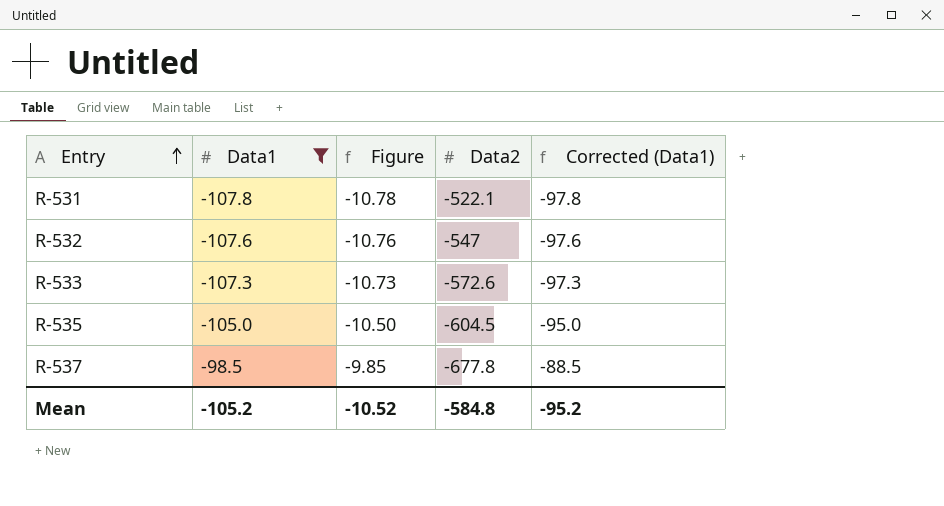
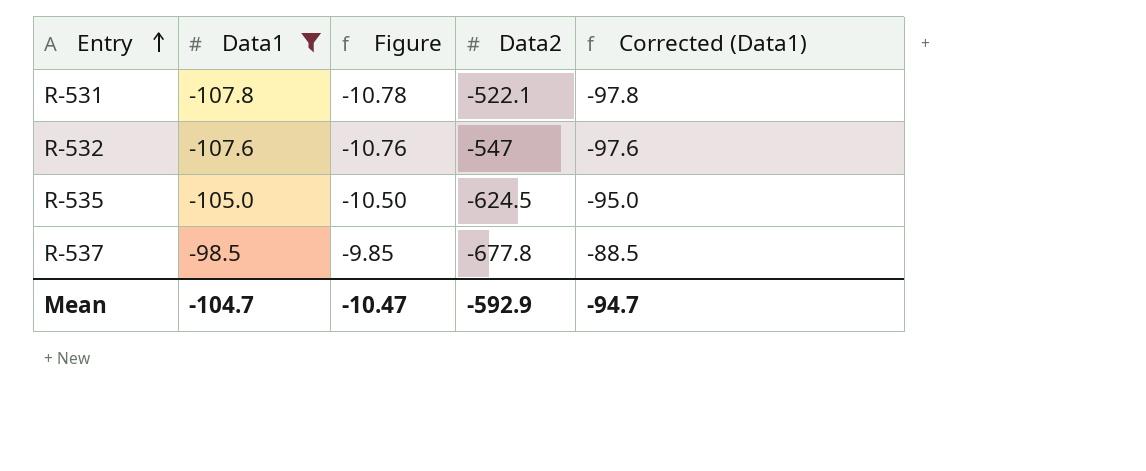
row R-533: -107.3 | -10.73 | -572.6 | -97.3 -> none
R-535 | Data2: -604.5 -> -624.5
Mean | Data1: -105.2 -> -104.7
Mean | Figure: -10.52 -> -10.47
Mean | Data2: -584.8 -> -592.9
Mean | Corrected (Data1): -95.2 -> -94.7

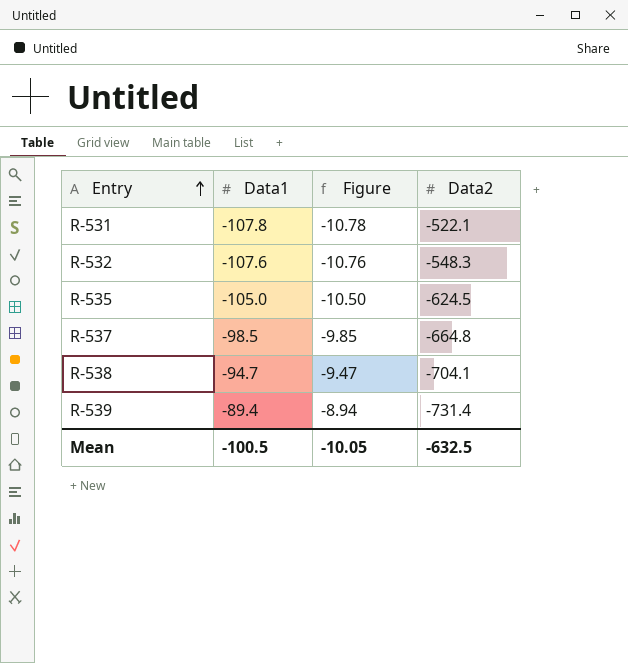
filter: Data1 <= -98.5 -> none
column Corrected (Data1) | formula: [Data1] + 10 -> none
R-532 | Data2: -547 -> -548.3
R-537 | Data2: -677.8 -> -664.8
Mean | Data1: -104.7 -> -100.5
Mean | Figure: -10.47 -> -10.05
Mean | Data2: -592.9 -> -632.5

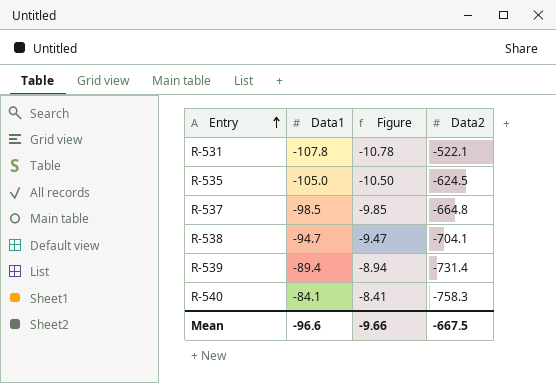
row R-532: -107.6 | -10.76 | -548.3 -> none
row R-540: none -> -84.1 | -8.41 | -758.3
Mean | Data1: -100.5 -> -96.6
Mean | Figure: -10.05 -> -9.66
Mean | Data2: -632.5 -> -667.5

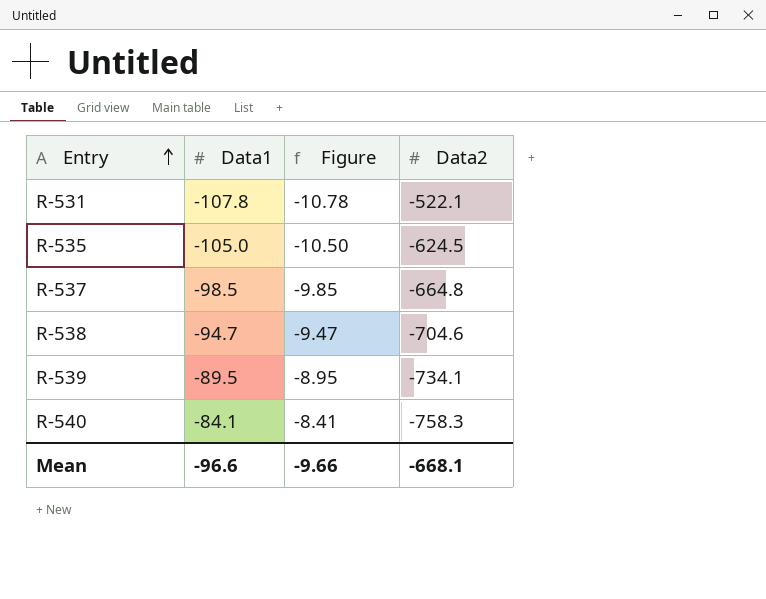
R-538 | Data2: -704.1 -> -704.6
R-539 | Data1: -89.4 -> -89.5
R-539 | Figure: -8.94 -> -8.95
R-539 | Data2: -731.4 -> -734.1
Mean | Data2: -667.5 -> -668.1

